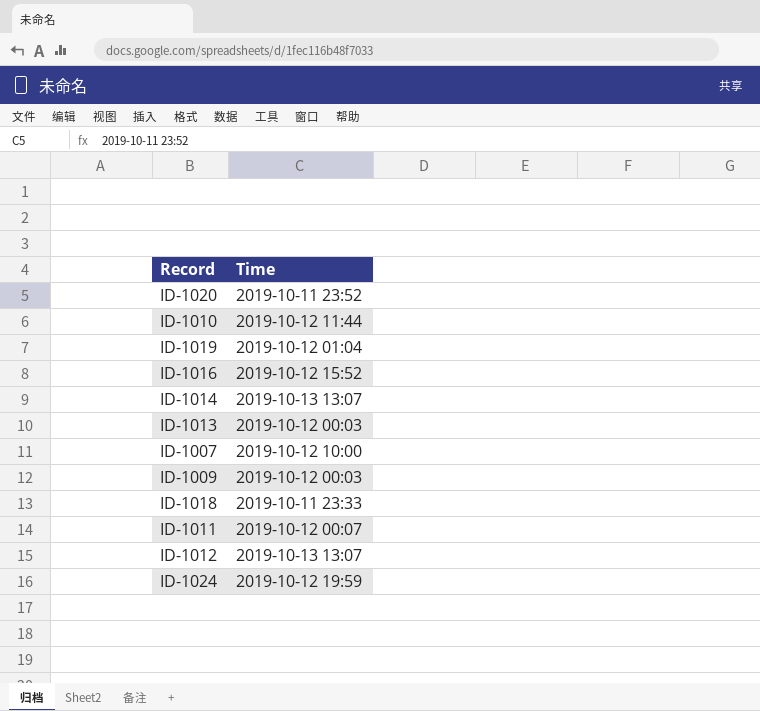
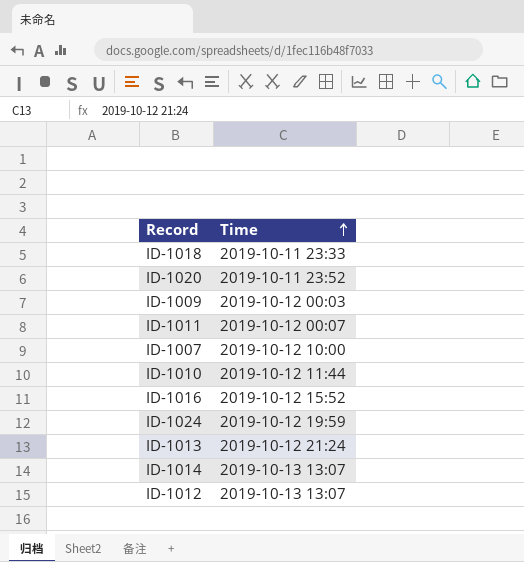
row order: none -> Time ascending
row ID-1019: 2019-10-12 01:04 -> none
ID-1013 | Time: 2019-10-12 00:03 -> 2019-10-12 21:24

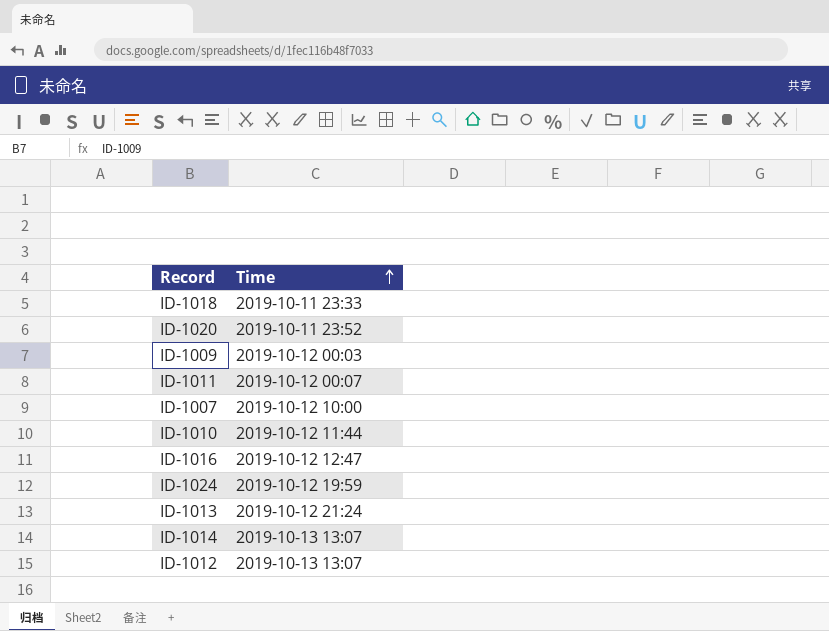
ID-1016 | Time: 2019-10-12 15:52 -> 2019-10-12 12:47

